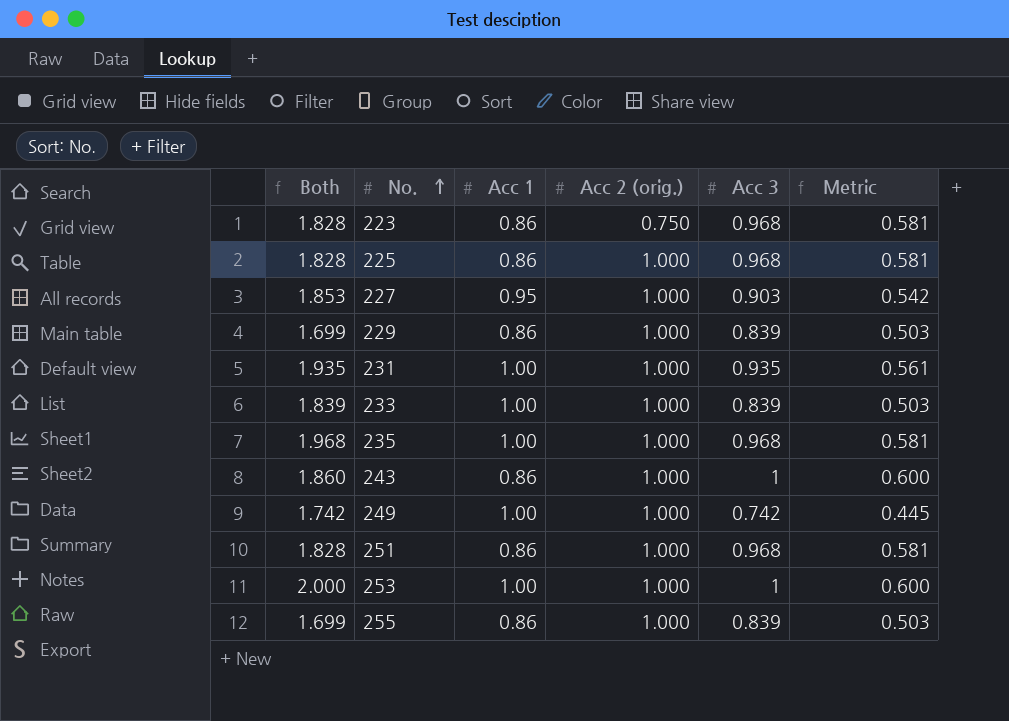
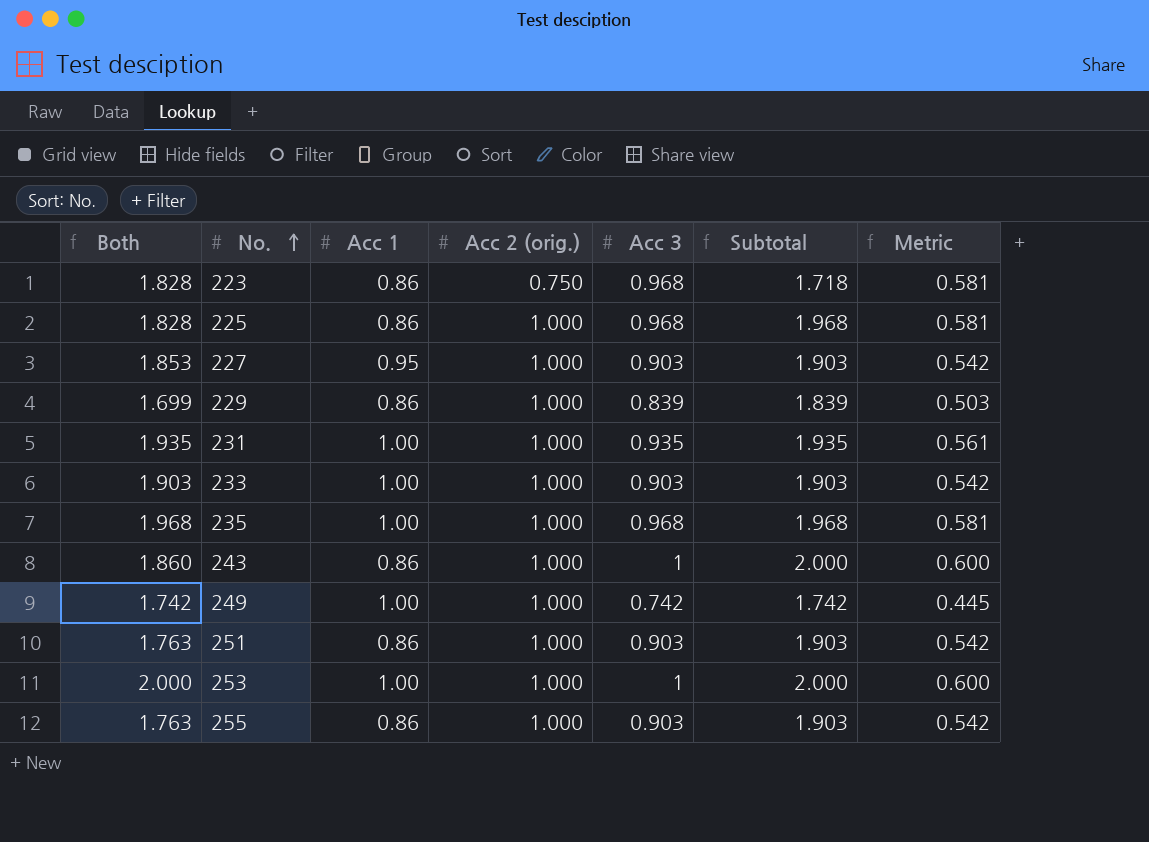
column Subtotal | formula: none -> [Acc 2 (orig.)] + [Acc 3]
233 | Both: 1.839 -> 1.903
233 | Acc 3: 0.839 -> 0.903
233 | Metric: 0.503 -> 0.542
251 | Both: 1.828 -> 1.763
251 | Acc 3: 0.968 -> 0.903
251 | Metric: 0.581 -> 0.542
255 | Both: 1.699 -> 1.763
255 | Acc 3: 0.839 -> 0.903
255 | Metric: 0.503 -> 0.542

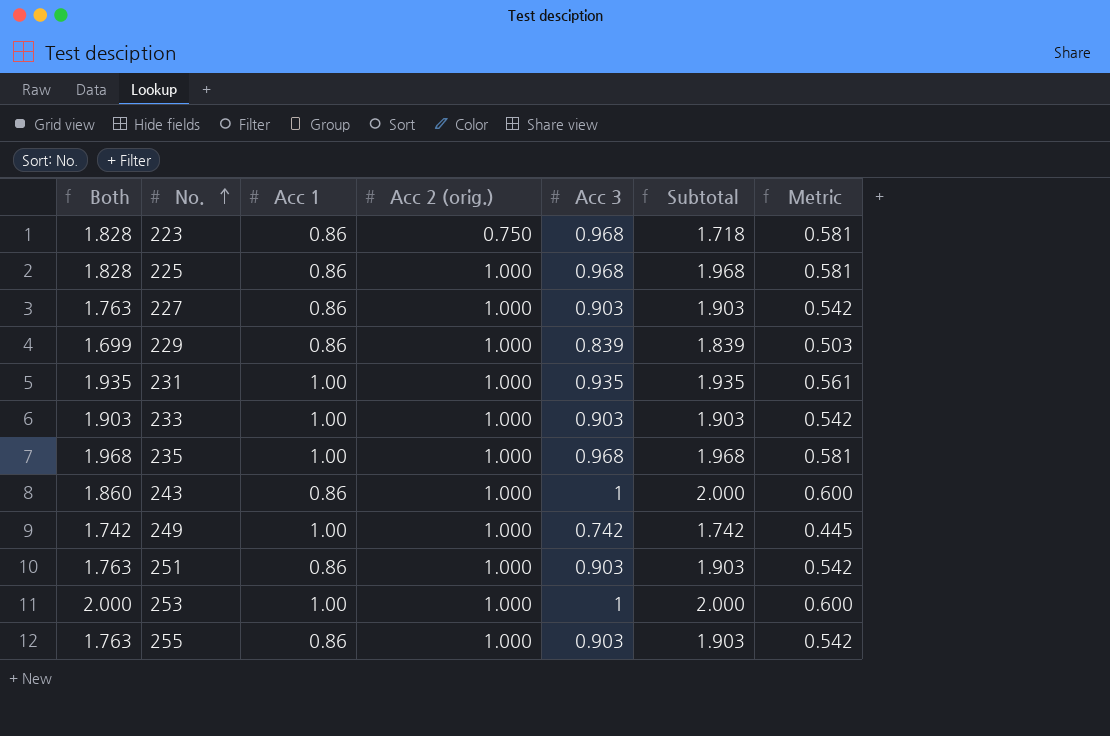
227 | Both: 1.853 -> 1.763
227 | Acc 1: 0.95 -> 0.86

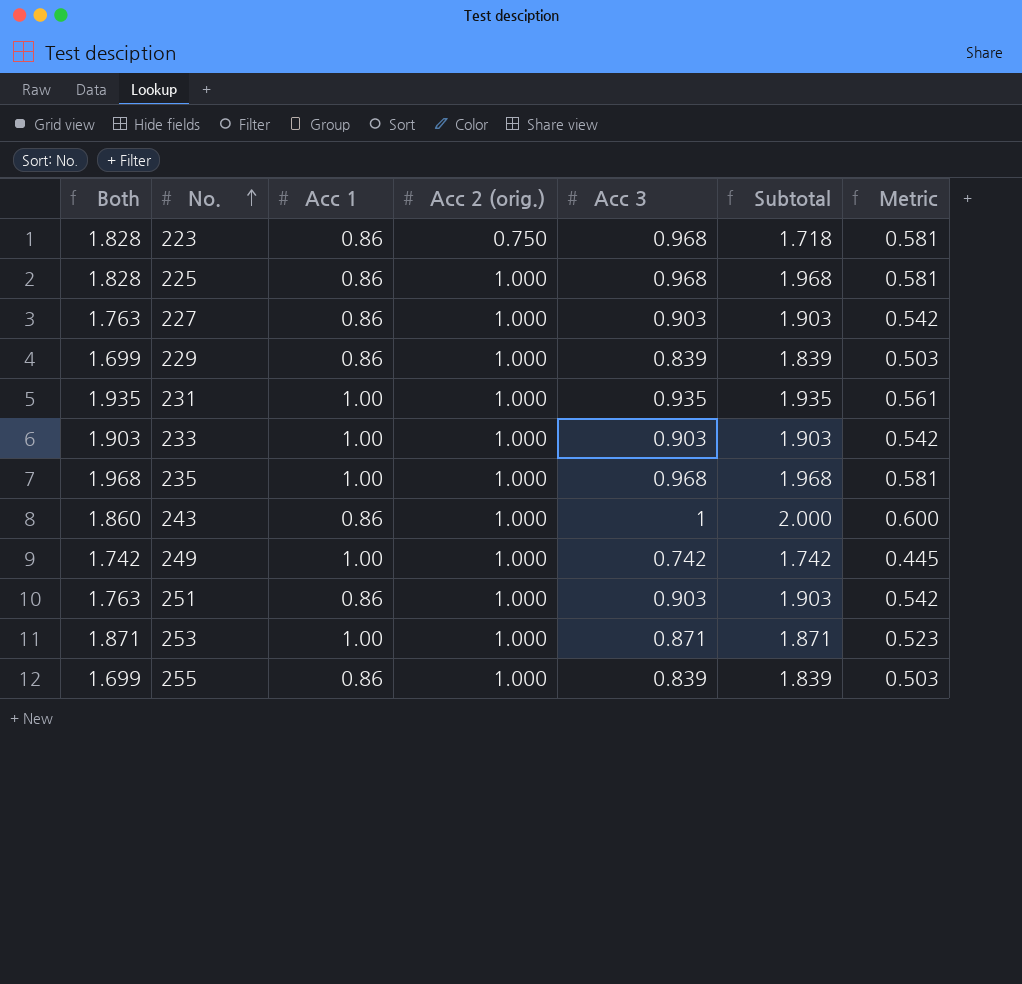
253 | Both: 2.000 -> 1.871
253 | Acc 3: 1 -> 0.871
253 | Subtotal: 2.000 -> 1.871
253 | Metric: 0.600 -> 0.523
255 | Both: 1.763 -> 1.699
255 | Acc 3: 0.903 -> 0.839
255 | Subtotal: 1.903 -> 1.839
255 | Metric: 0.542 -> 0.503

